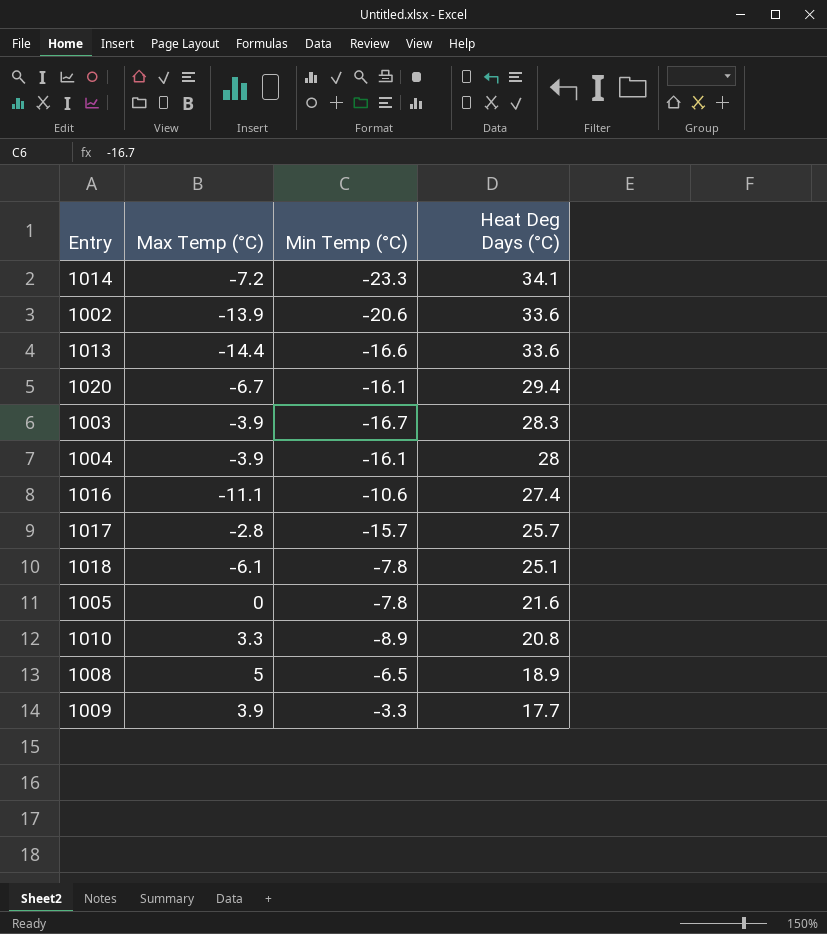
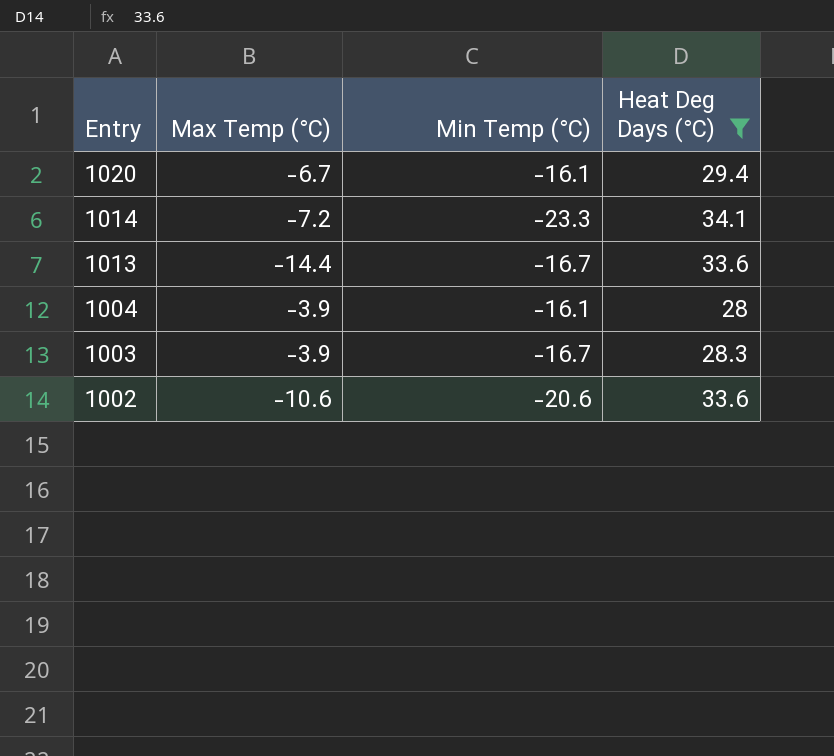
filter: none -> Heat Deg Days (°C) >= 28
row order: Heat Deg Days (°C) descending -> Entry descending
1013 | Min Temp (°C): -16.6 -> -16.7
1002 | Max Temp (°C): -13.9 -> -10.6

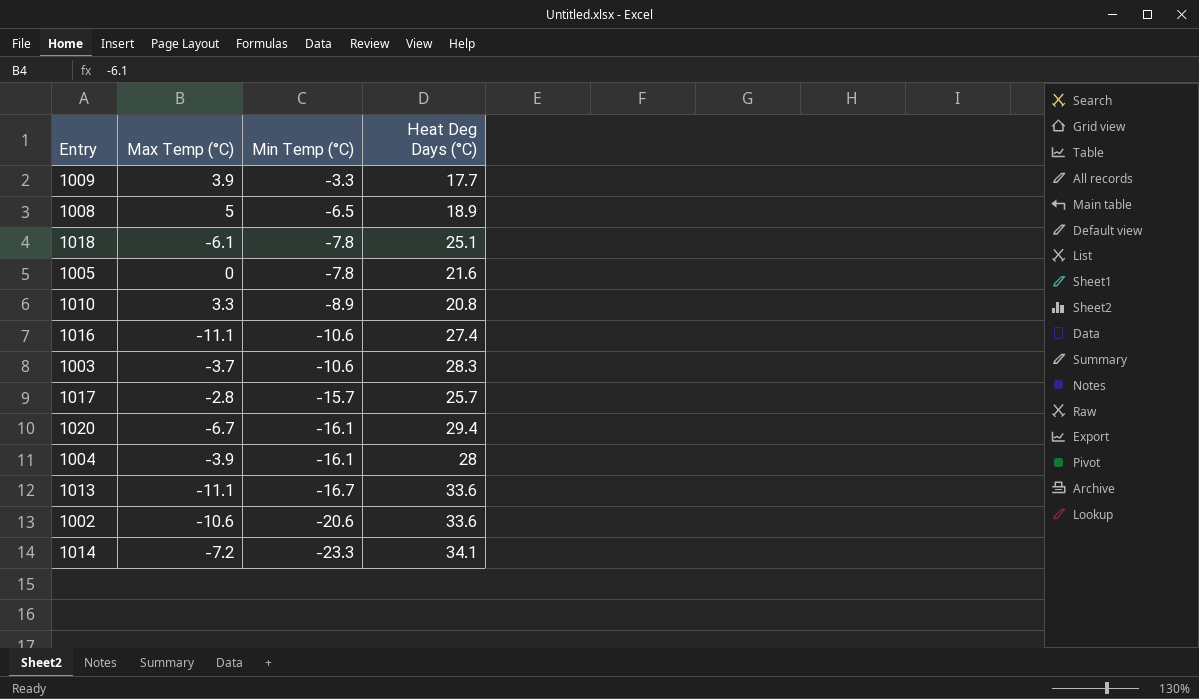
filter: Heat Deg Days (°C) >= 28 -> none
row order: Entry descending -> Min Temp (°C) descending
1003 | Max Temp (°C): -3.9 -> -3.7
1003 | Min Temp (°C): -16.7 -> -10.6
1013 | Max Temp (°C): -14.4 -> -11.1

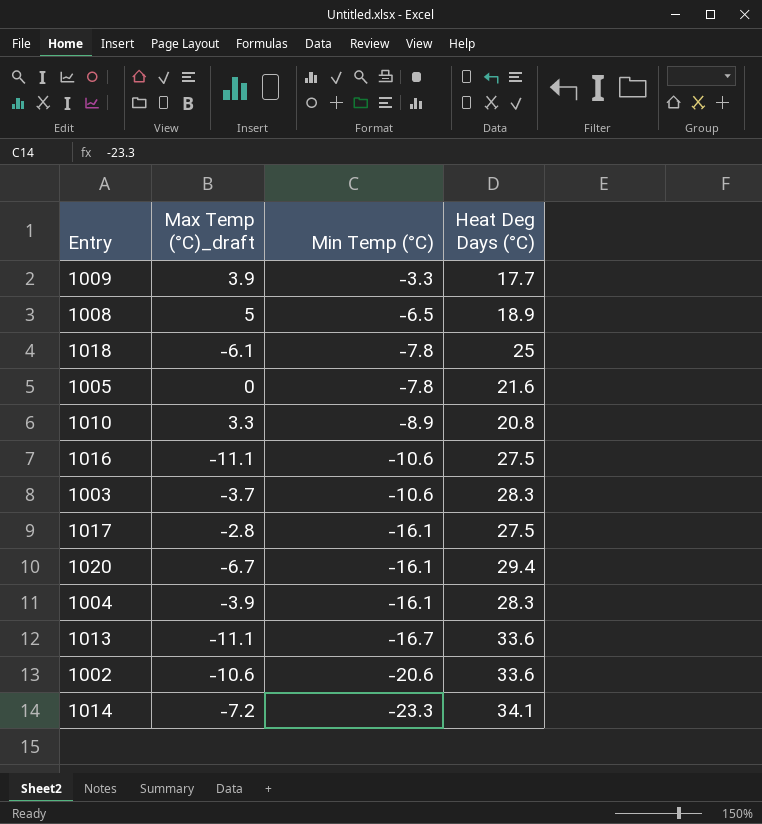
column name: Max Temp (°C) -> Max Temp (°C)_draft
1018 | Heat Deg Days (°C): 25.1 -> 25
1016 | Heat Deg Days (°C): 27.4 -> 27.5
1017 | Min Temp (°C): -15.7 -> -16.1
1017 | Heat Deg Days (°C): 25.7 -> 27.5
1004 | Heat Deg Days (°C): 28 -> 28.3

